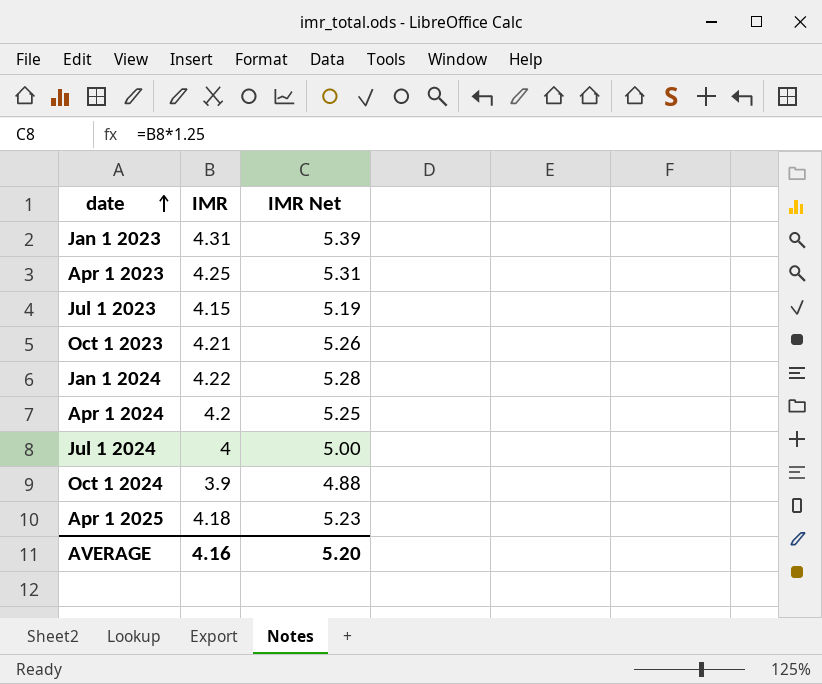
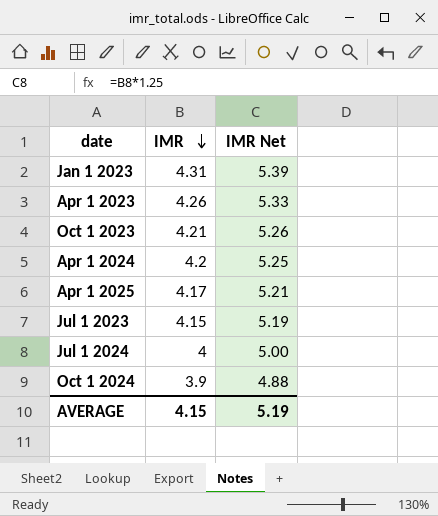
row order: date ascending -> IMR descending
row Jan 1 2024: 4.22 | 5.28 -> none
Apr 1 2023 | IMR: 4.25 -> 4.26
Apr 1 2023 | IMR Net: 5.31 -> 5.33
Apr 1 2025 | IMR: 4.18 -> 4.17
Apr 1 2025 | IMR Net: 5.23 -> 5.21
AVERAGE | IMR: 4.16 -> 4.15
AVERAGE | IMR Net: 5.20 -> 5.19

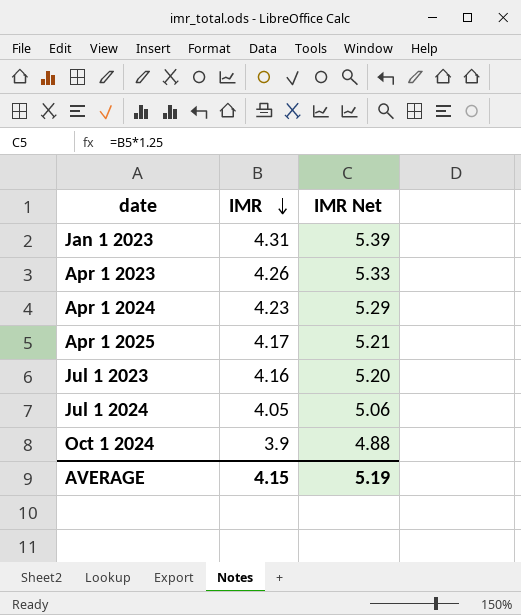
row Oct 1 2023: 4.21 | 5.26 -> none
Apr 1 2024 | IMR: 4.2 -> 4.23
Apr 1 2024 | IMR Net: 5.25 -> 5.29
Jul 1 2023 | IMR: 4.15 -> 4.16
Jul 1 2023 | IMR Net: 5.19 -> 5.20
Jul 1 2024 | IMR: 4 -> 4.05
Jul 1 2024 | IMR Net: 5.00 -> 5.06

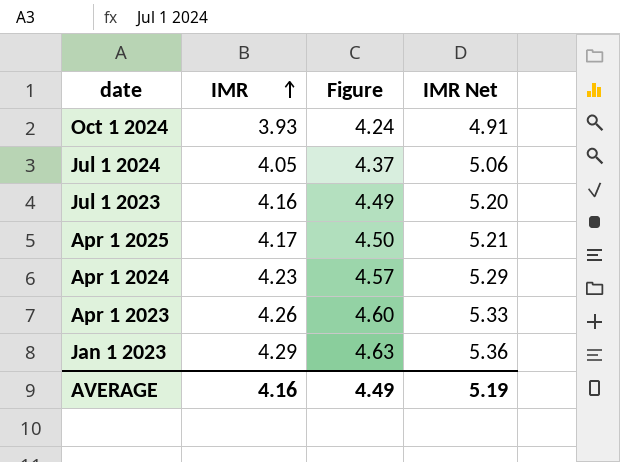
row order: IMR descending -> IMR ascending
column Figure | formula: none -> [IMR] * 1.08
Oct 1 2024 | IMR: 3.9 -> 3.93
Oct 1 2024 | IMR Net: 4.88 -> 4.91
Jan 1 2023 | IMR: 4.31 -> 4.29
Jan 1 2023 | IMR Net: 5.39 -> 5.36
AVERAGE | IMR: 4.15 -> 4.16

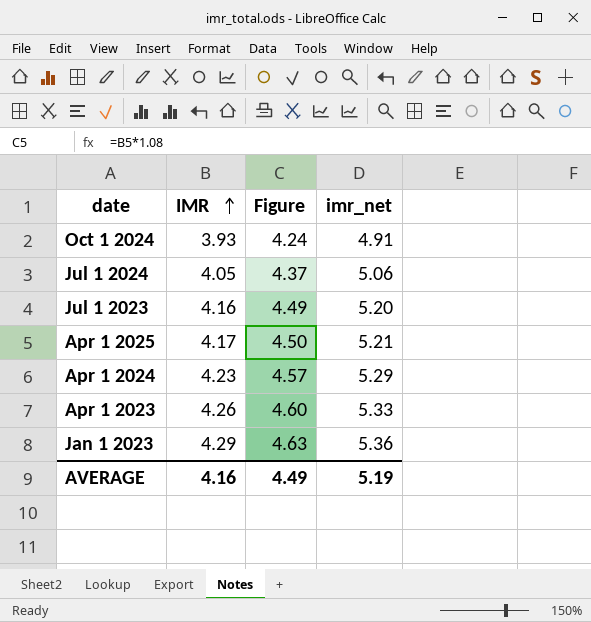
column name: IMR Net -> imr_net

